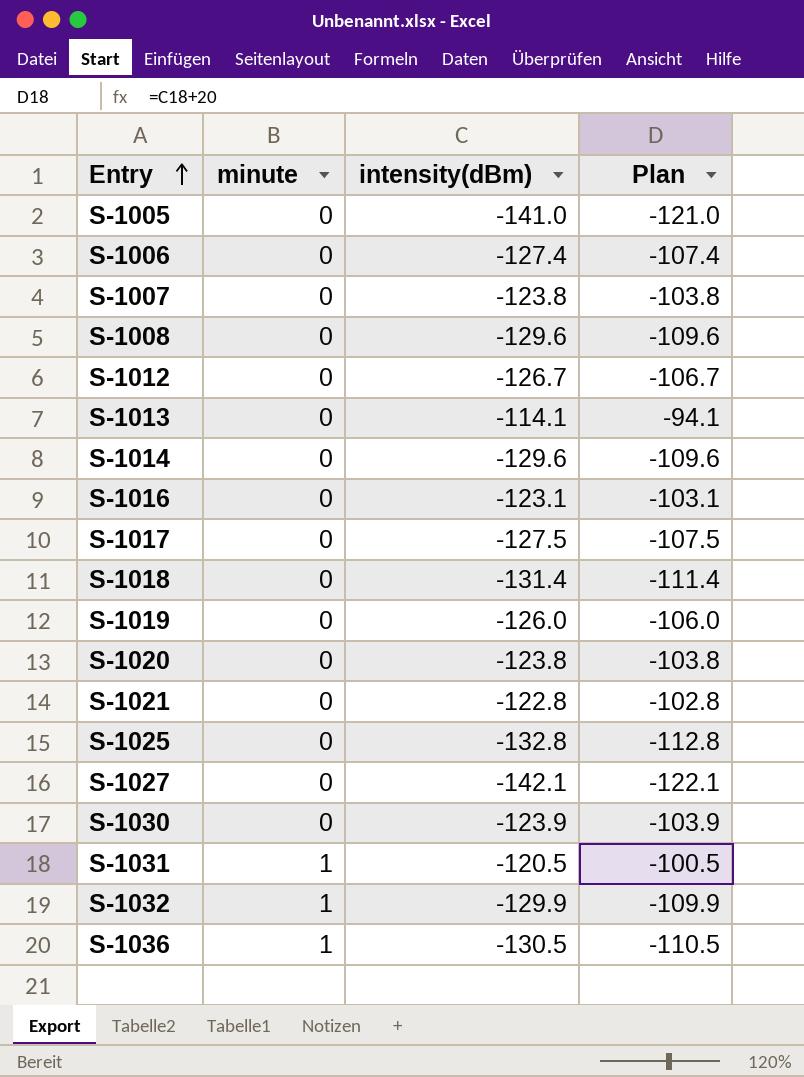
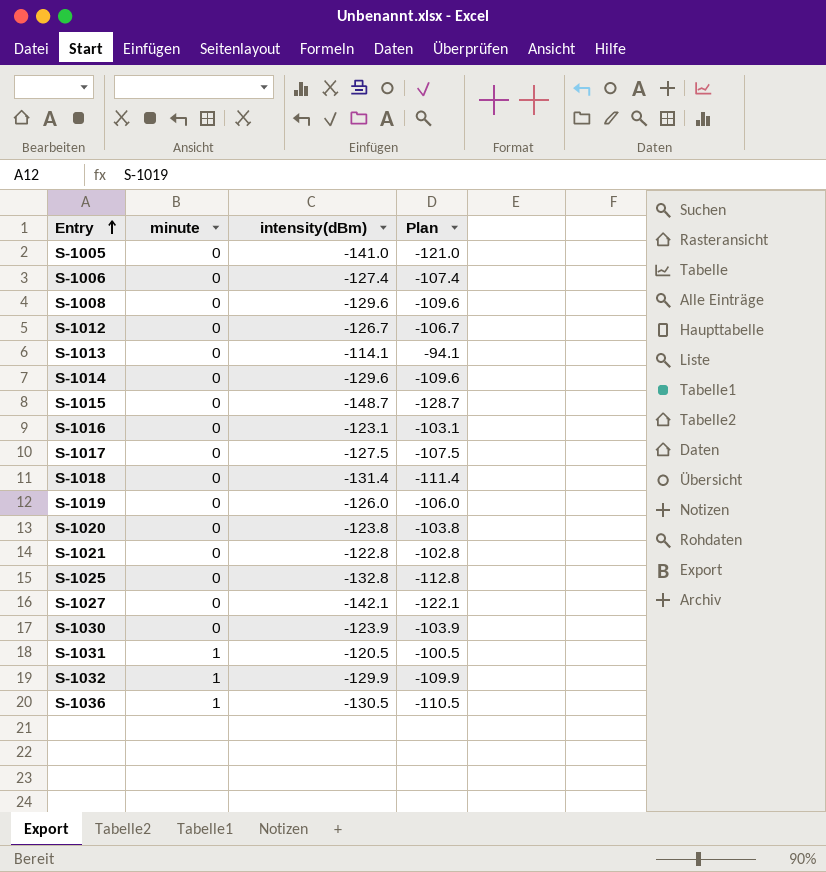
row S-1007: 0 | -123.8 | -103.8 -> none
row S-1015: none -> 0 | -148.7 | -128.7

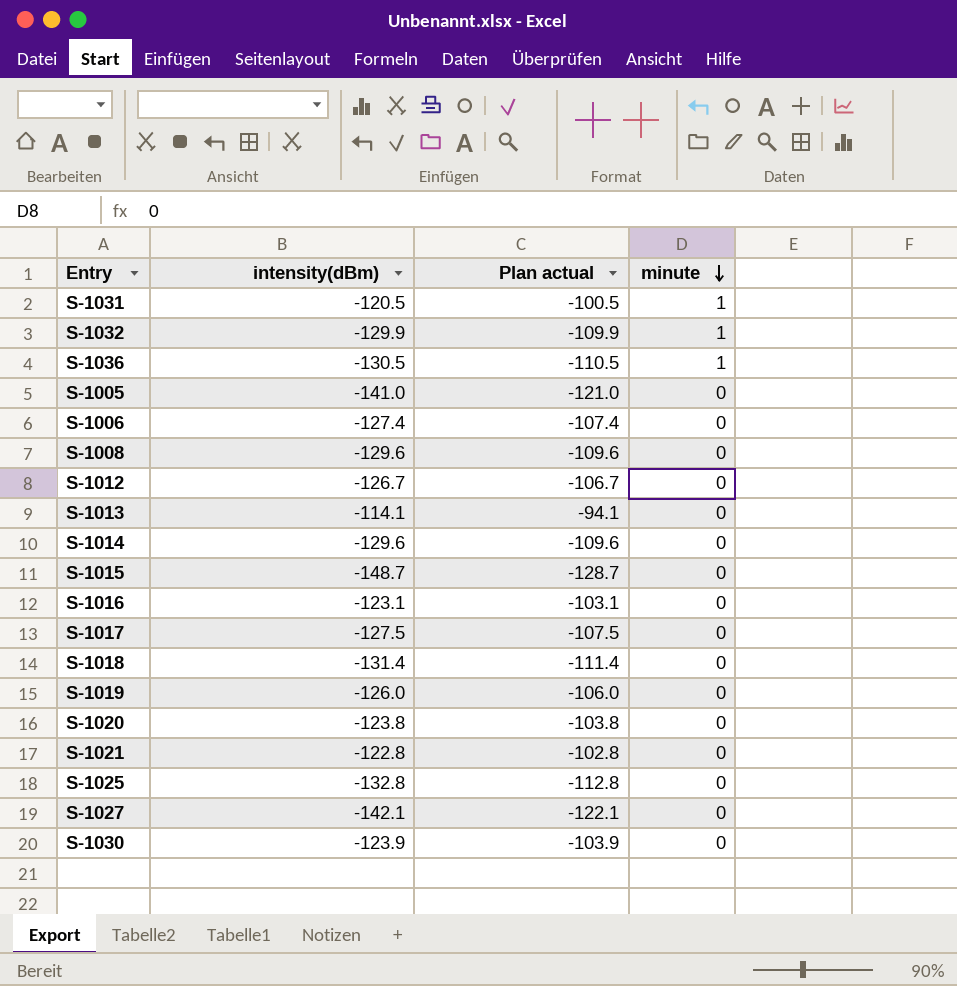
row order: Entry ascending -> minute descending
column name: Plan -> Plan actual
column minute | position: 2 -> 4

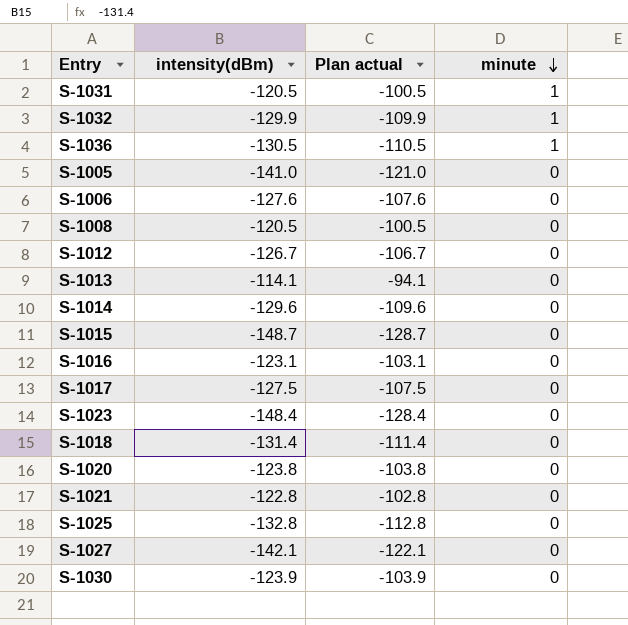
row S-1019: -126.0 | -106.0 | 0 -> none
S-1006 | intensity(dBm): -127.4 -> -127.6
S-1006 | Plan actual: -107.4 -> -107.6
S-1008 | intensity(dBm): -129.6 -> -120.5
S-1008 | Plan actual: -109.6 -> -100.5
row S-1023: none -> -148.4 | -128.4 | 0

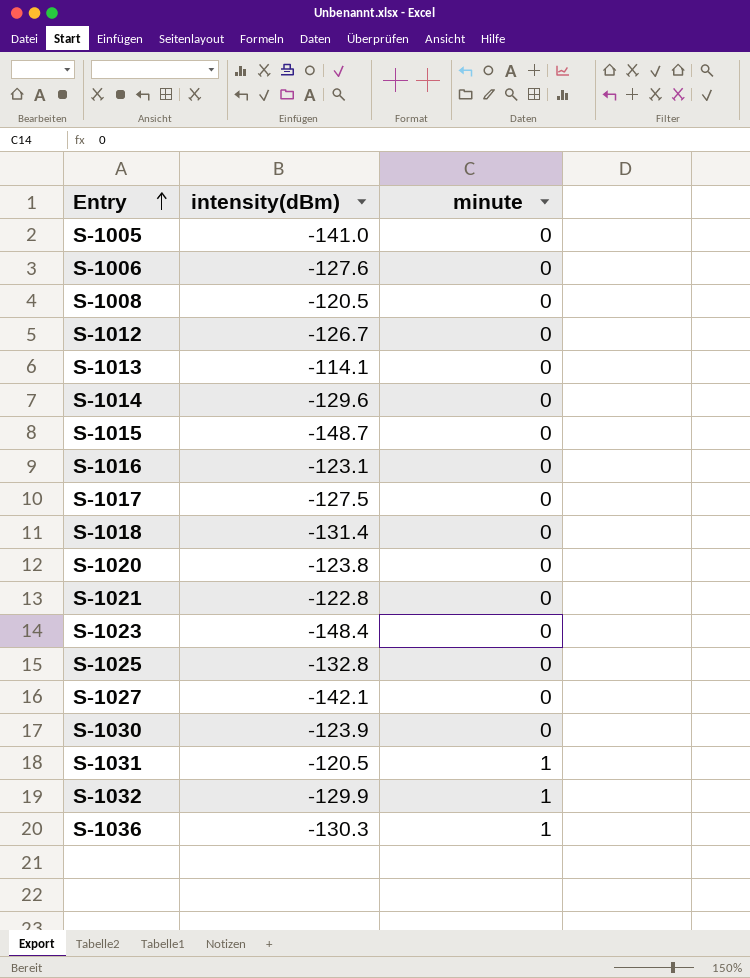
row order: minute descending -> Entry ascending
column Plan actual | formula: [intensity(dBm)] + 20 -> none
S-1036 | intensity(dBm): -130.5 -> -130.3

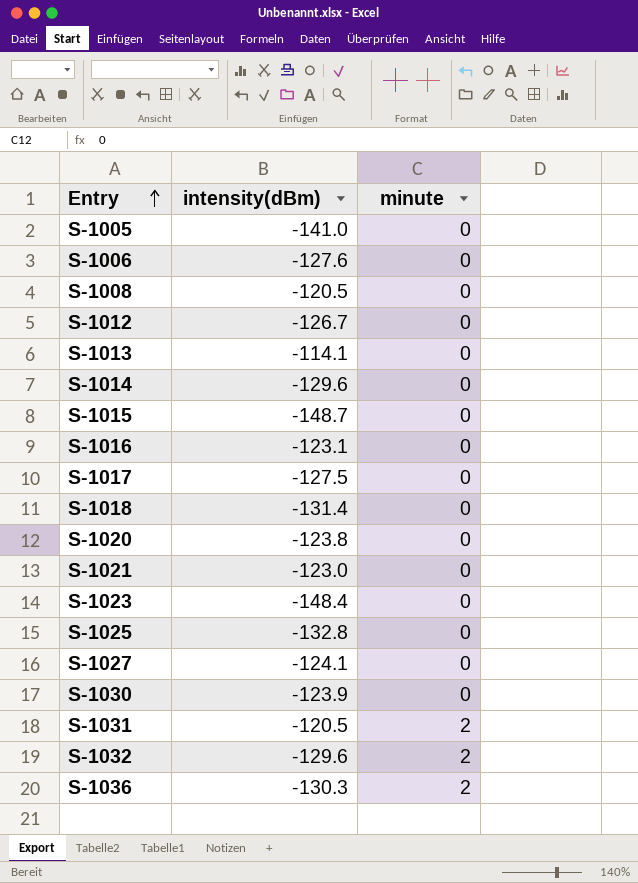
S-1021 | intensity(dBm): -122.8 -> -123.0
S-1027 | intensity(dBm): -142.1 -> -124.1
S-1031 | minute: 1 -> 2
S-1032 | intensity(dBm): -129.9 -> -129.6
S-1032 | minute: 1 -> 2
S-1036 | minute: 1 -> 2

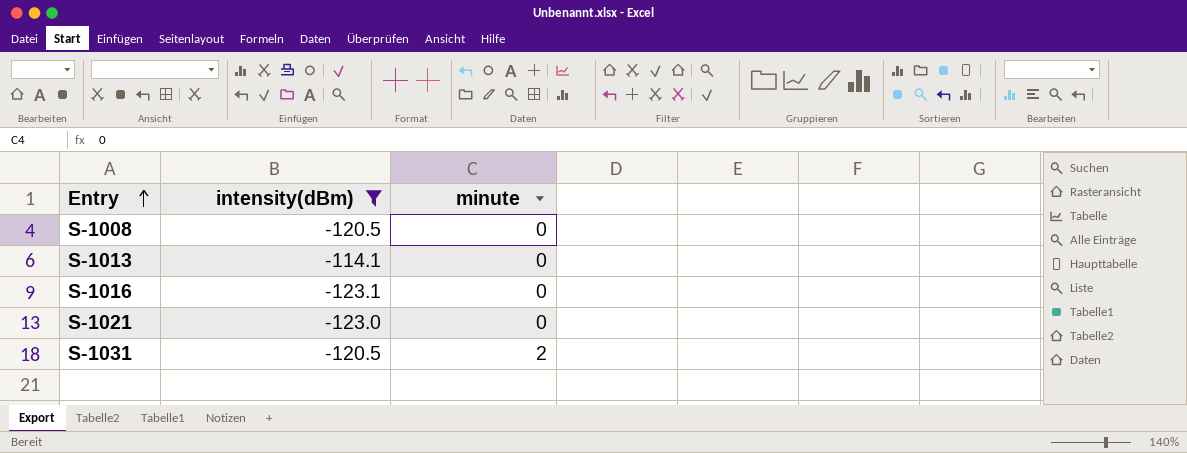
filter: none -> intensity(dBm) >= -123.1

